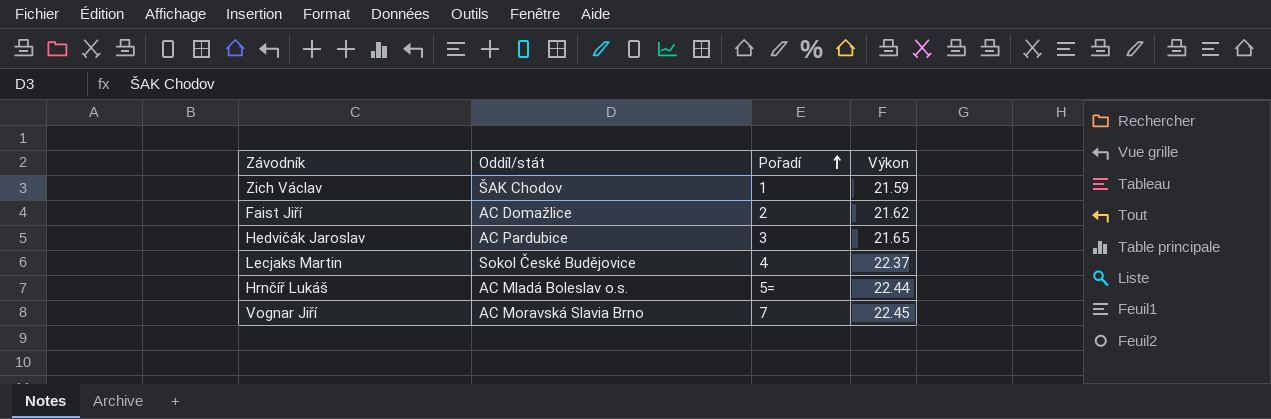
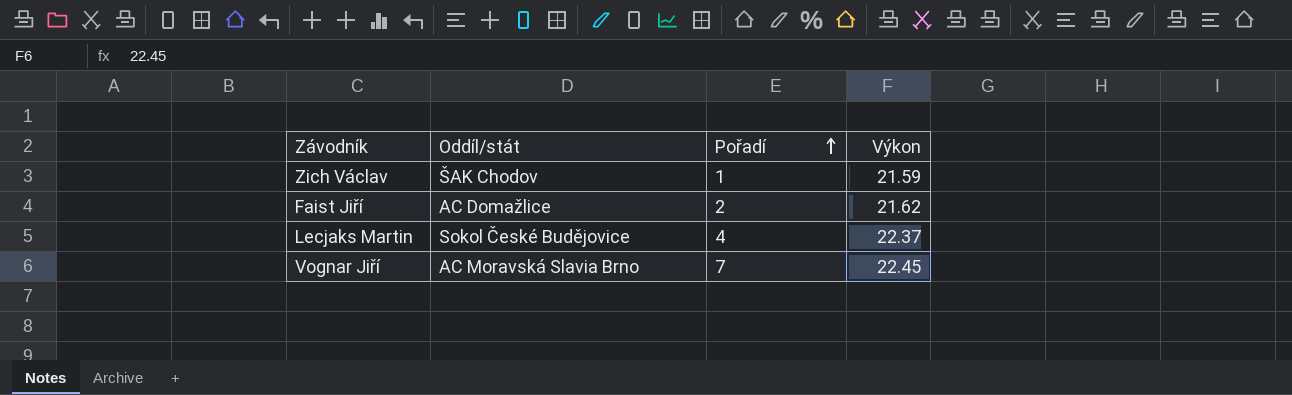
row Hedvičák Jaroslav: AC Pardubice | 3 | 21.65 -> none
row Hrnčíř Lukáš: AC Mladá Boleslav o.s. | 5= | 22.44 -> none

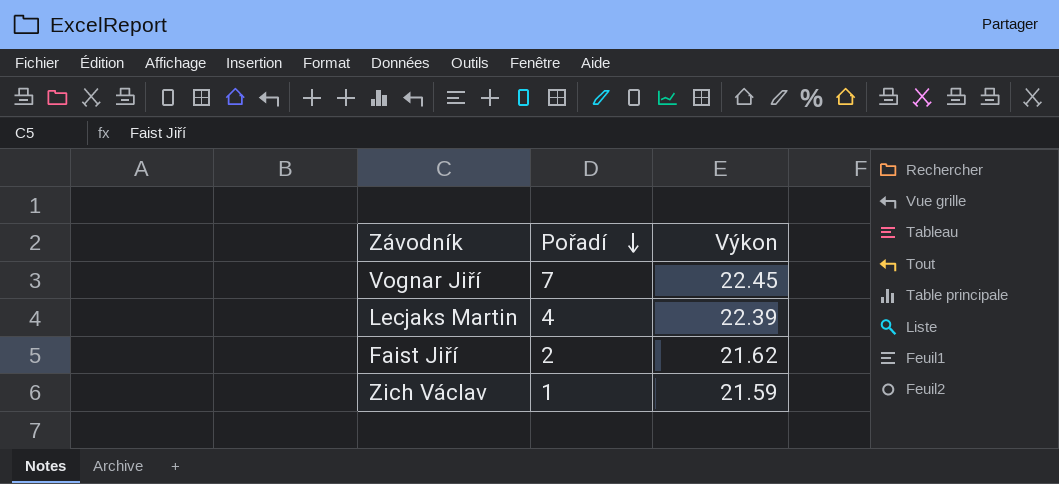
row order: Pořadí ascending -> Pořadí descending
column Oddíl/stát | position: 2 -> none
Lecjaks Martin | Výkon: 22.37 -> 22.39

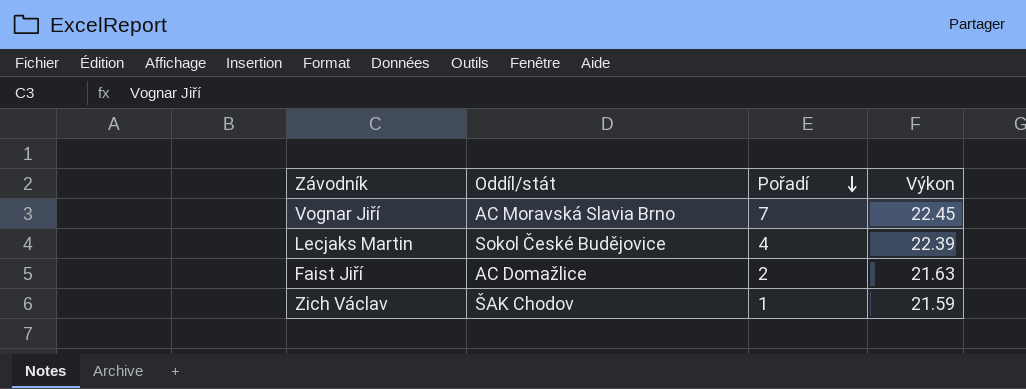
column Oddíl/stát | position: none -> 2
Faist Jiří | Výkon: 21.62 -> 21.63

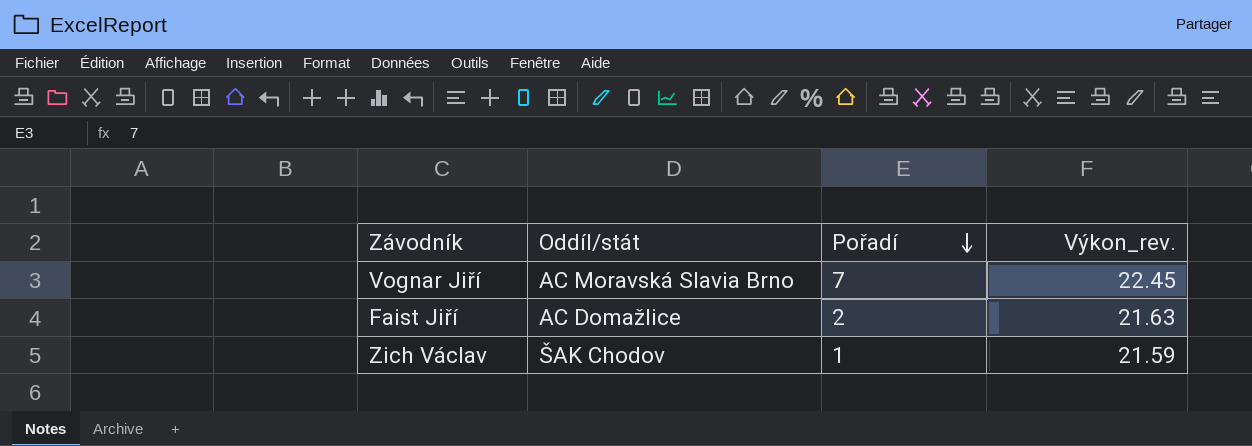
column name: Výkon -> Výkon_rev.
row Lecjaks Martin: Sokol České Budějovice | 4 | 22.39 -> none

